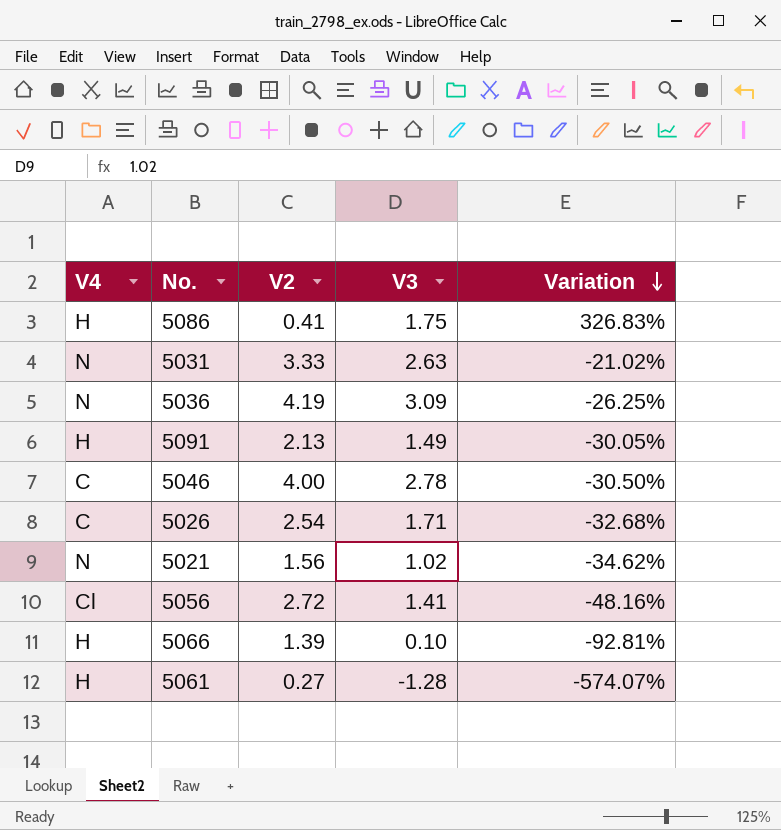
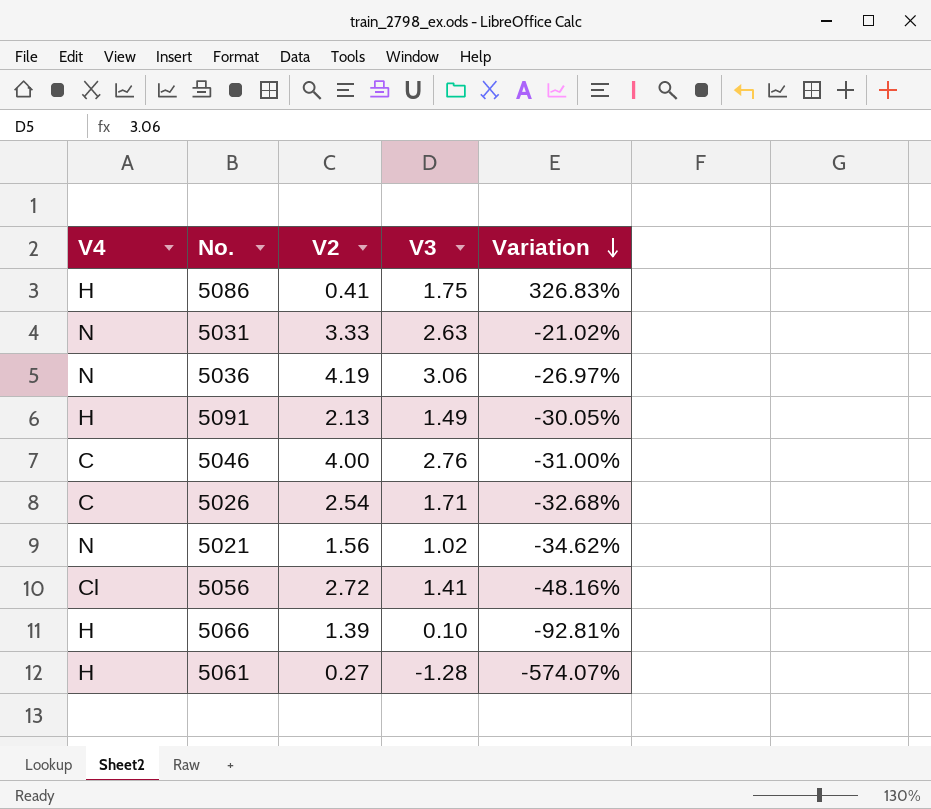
5036 | V3: 3.09 -> 3.06
5036 | Variation: -26.25% -> -26.97%
5046 | V3: 2.78 -> 2.76
5046 | Variation: -30.50% -> -31.00%

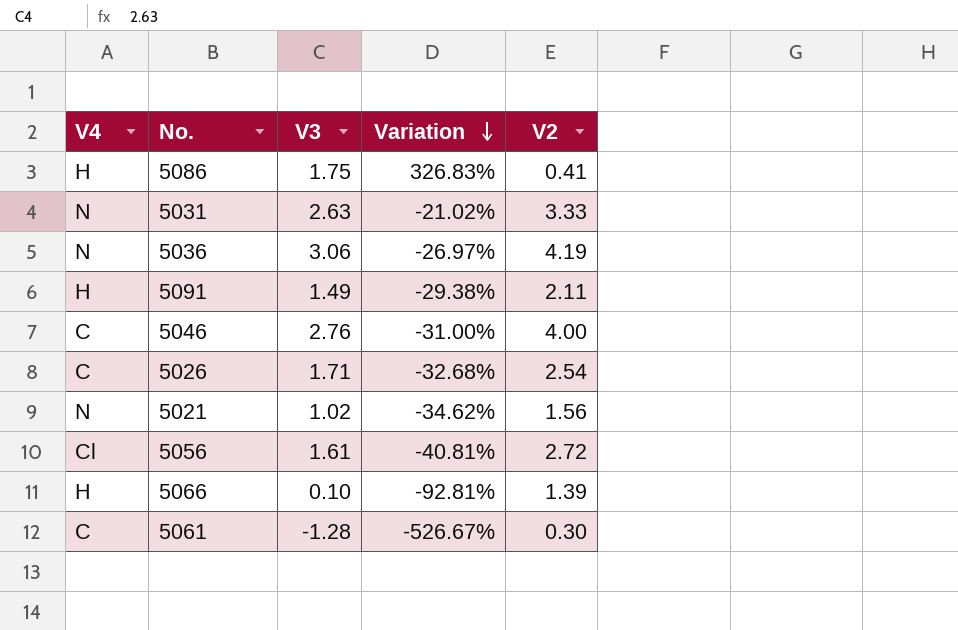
column V2 | position: 3 -> 5
5091 | Variation: -30.05% -> -29.38%
5091 | V2: 2.13 -> 2.11
5056 | V3: 1.41 -> 1.61
5056 | Variation: -48.16% -> -40.81%
5061 | V4: H -> C
5061 | Variation: -574.07% -> -526.67%
5061 | V2: 0.27 -> 0.30

